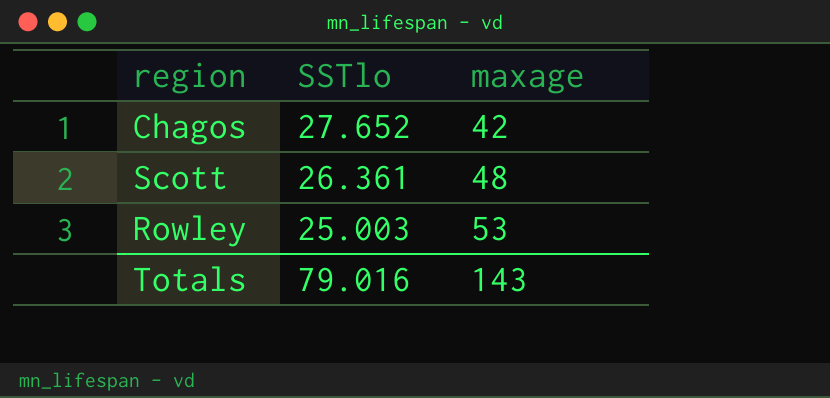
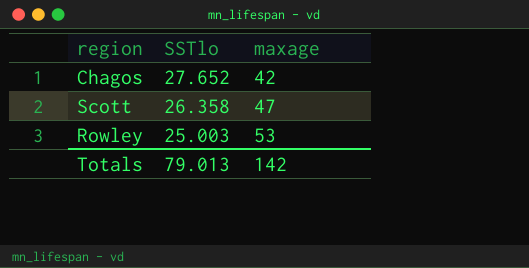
Scott | SSTlo: 26.361 -> 26.358
Scott | maxage: 48 -> 47
Totals | SSTlo: 79.016 -> 79.013
Totals | maxage: 143 -> 142

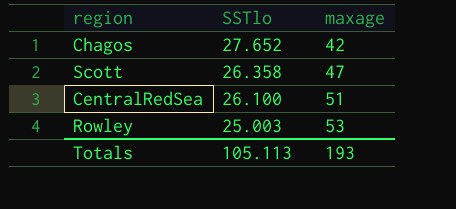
row CentralRedSea: none -> 26.100 | 51
Totals | SSTlo: 79.013 -> 105.113
Totals | maxage: 142 -> 193

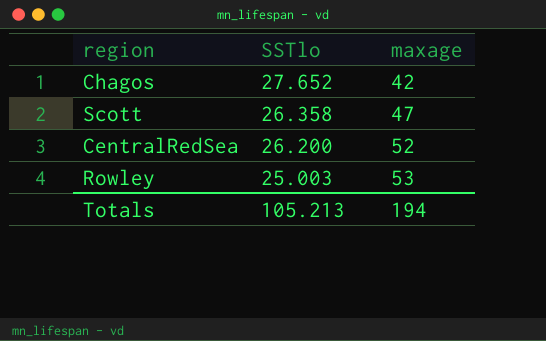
CentralRedSea | SSTlo: 26.100 -> 26.200
CentralRedSea | maxage: 51 -> 52
Totals | SSTlo: 105.113 -> 105.213
Totals | maxage: 193 -> 194

